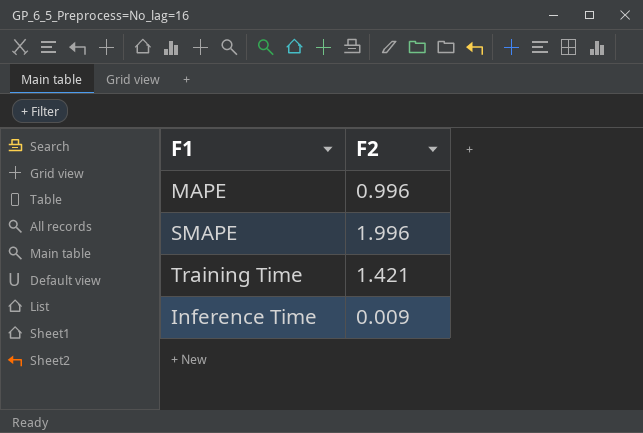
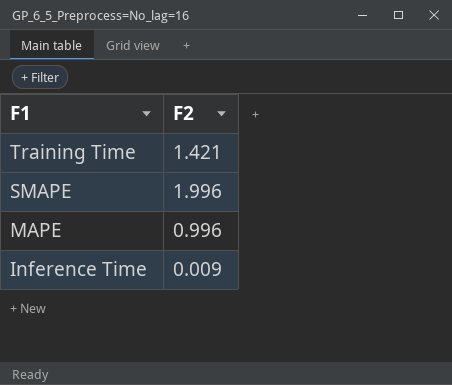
row order: none -> F1 descending

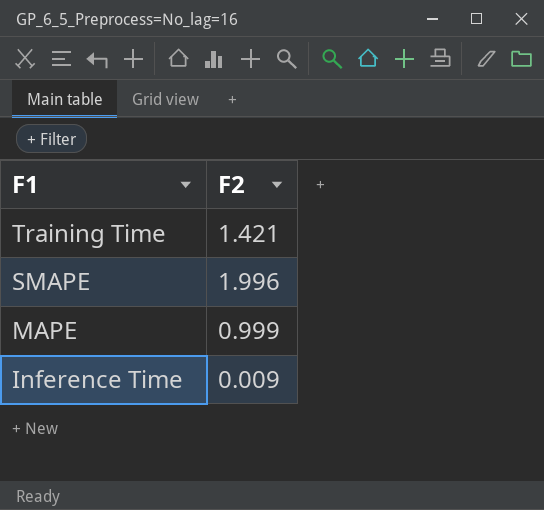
MAPE | F2: 0.996 -> 0.999

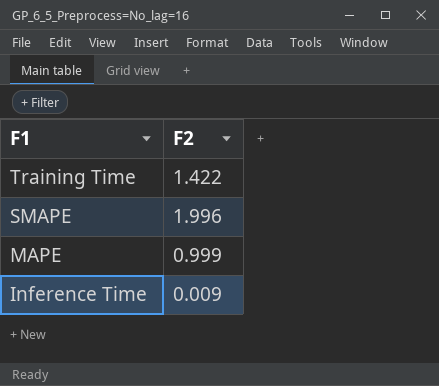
Training Time | F2: 1.421 -> 1.422

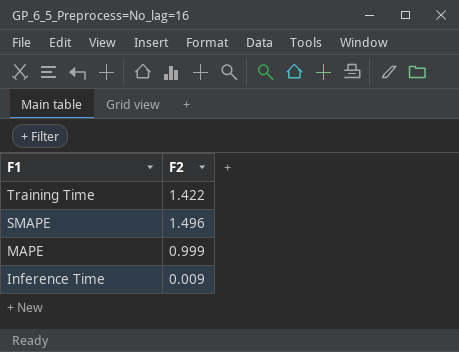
SMAPE | F2: 1.996 -> 1.496

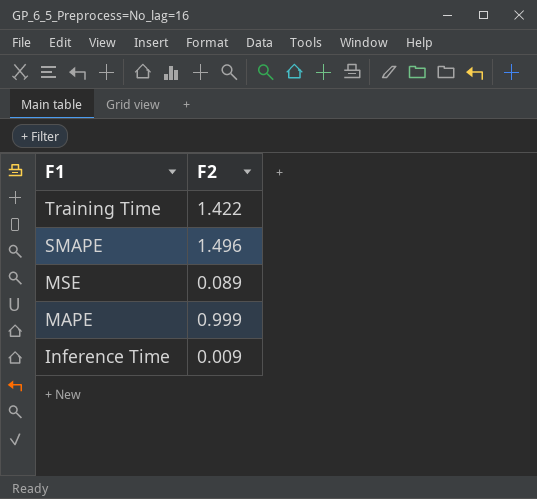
row MSE: none -> 0.089

